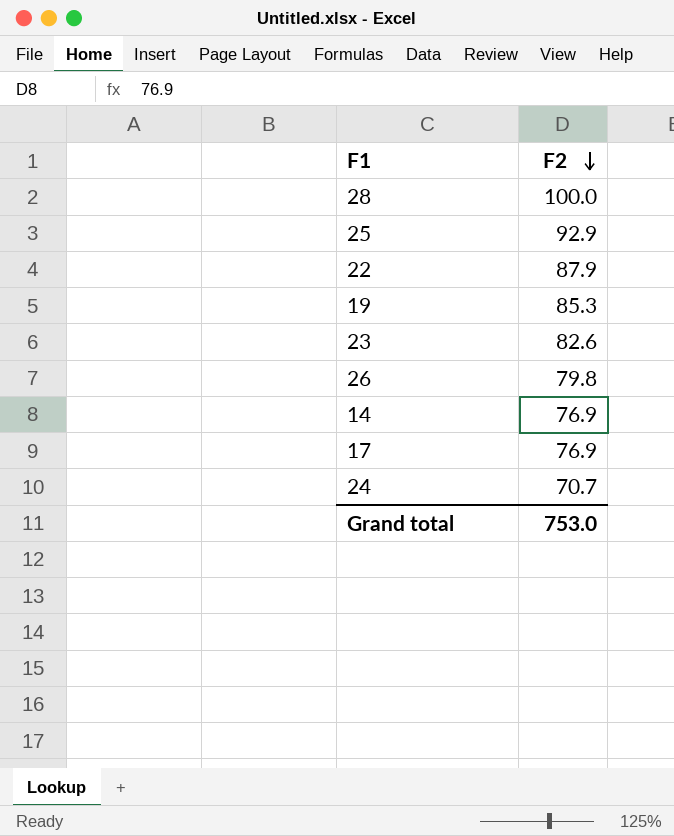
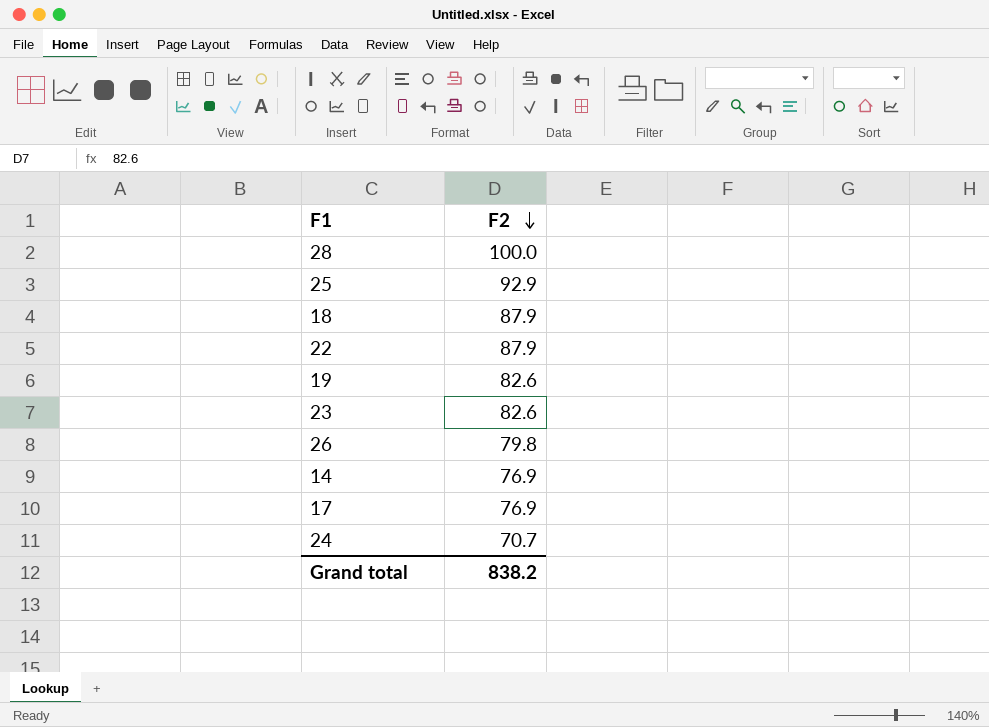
row 18: none -> 87.9
19 | F2: 85.3 -> 82.6
Grand total | F2: 753.0 -> 838.2

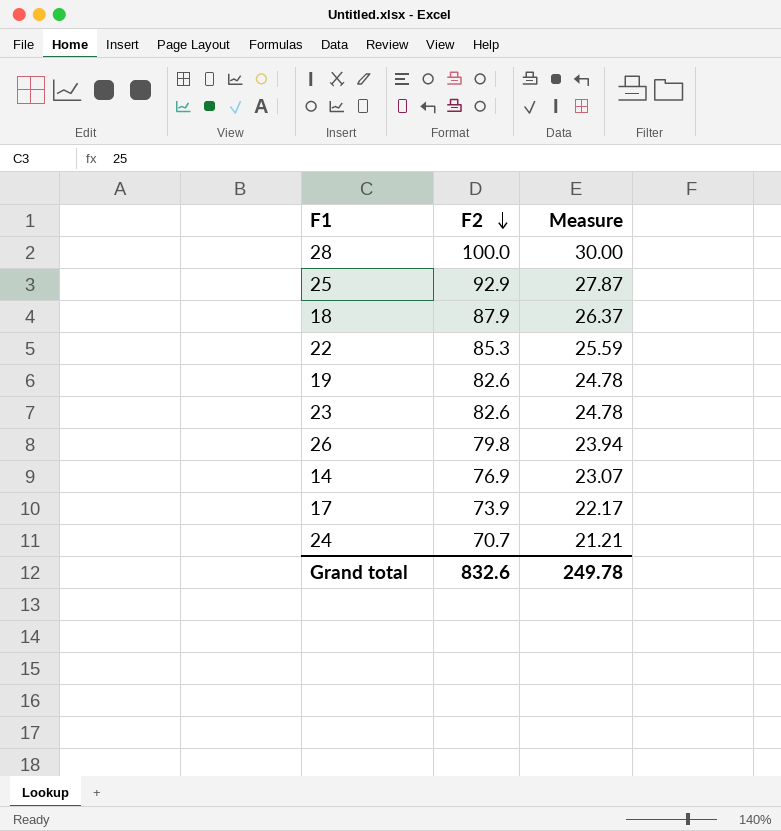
column Measure | formula: none -> [F2] * 0.3
22 | F2: 87.9 -> 85.3
17 | F2: 76.9 -> 73.9
Grand total | F2: 838.2 -> 832.6

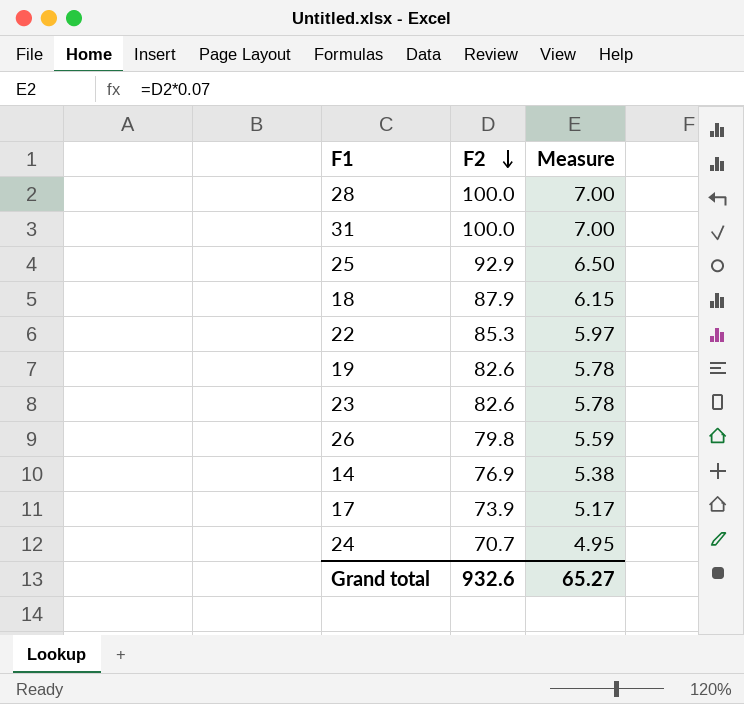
column Measure | formula: [F2] * 0.3 -> [F2] * 0.07
row 31: none -> 100.0 | 7.00
Grand total | F2: 832.6 -> 932.6
Grand total | Measure: 249.78 -> 65.27

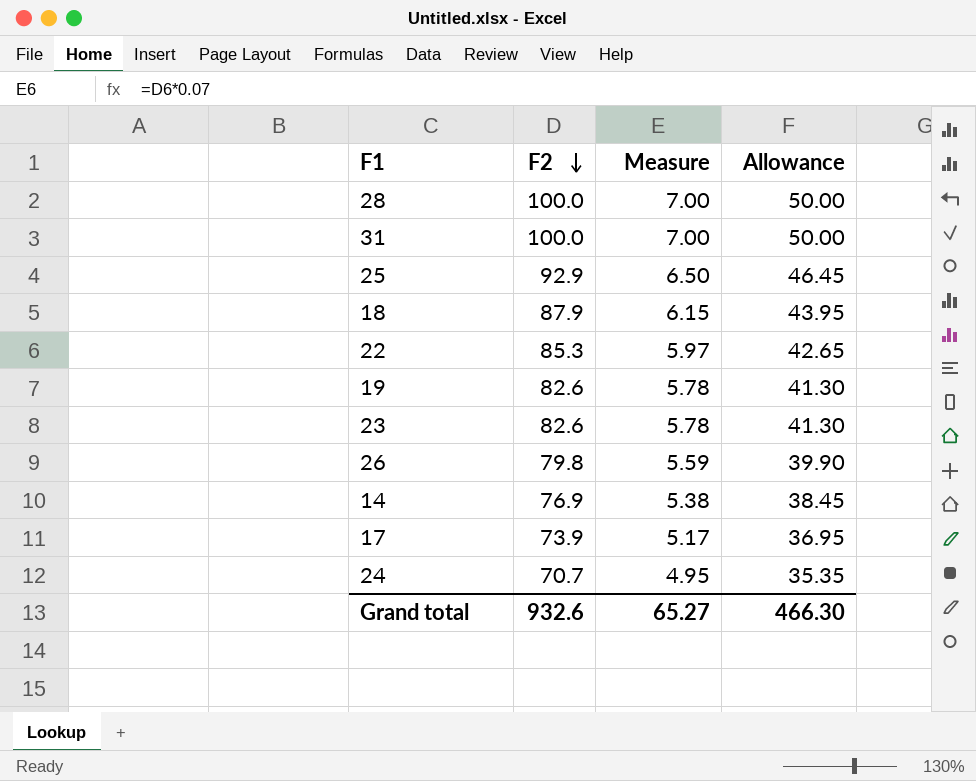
column Allowance | formula: none -> [F2] * 0.5

